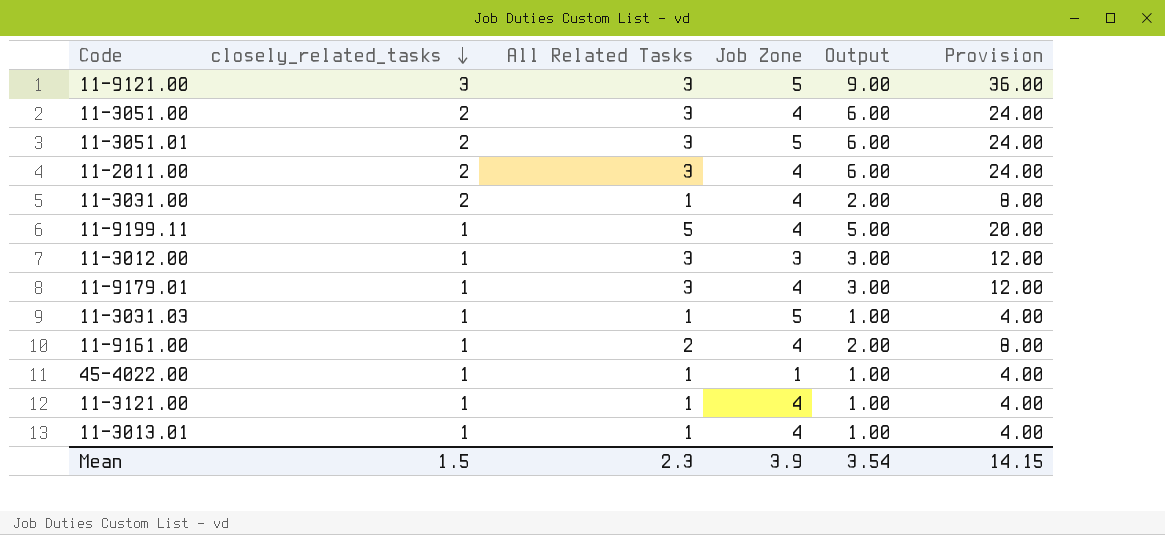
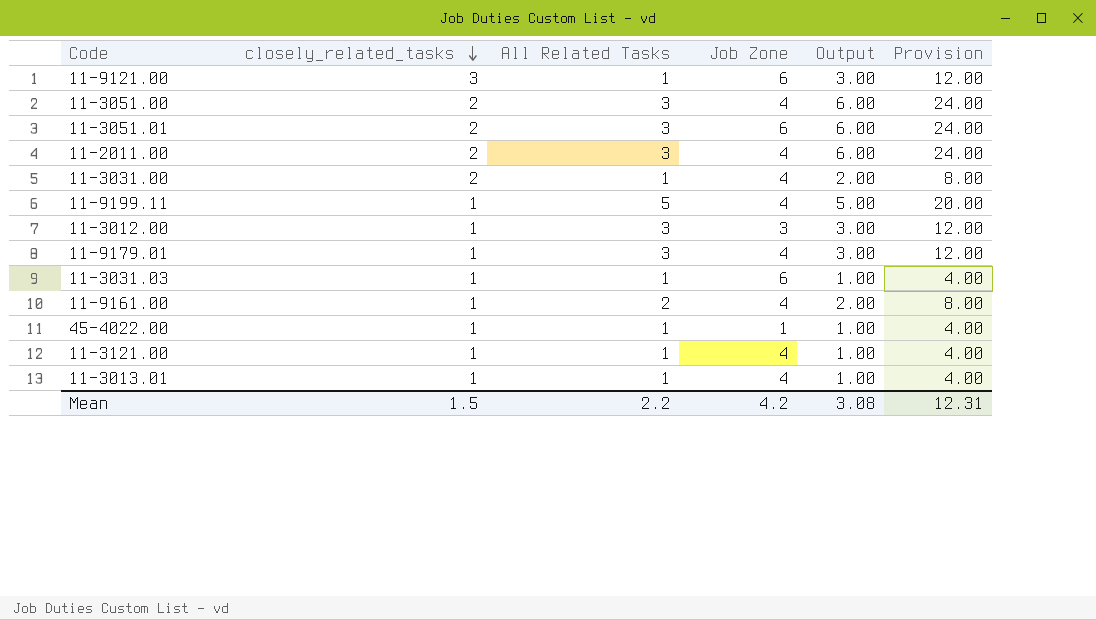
11-9121.00 | All Related Tasks: 3 -> 1
11-9121.00 | Job Zone: 5 -> 6
11-9121.00 | Output: 9.00 -> 3.00
11-9121.00 | Provision: 36.00 -> 12.00
11-3051.01 | Job Zone: 5 -> 6
11-3031.03 | Job Zone: 5 -> 6
Mean | All Related Tasks: 2.3 -> 2.2
Mean | Job Zone: 3.9 -> 4.2
Mean | Output: 3.54 -> 3.08
Mean | Provision: 14.15 -> 12.31

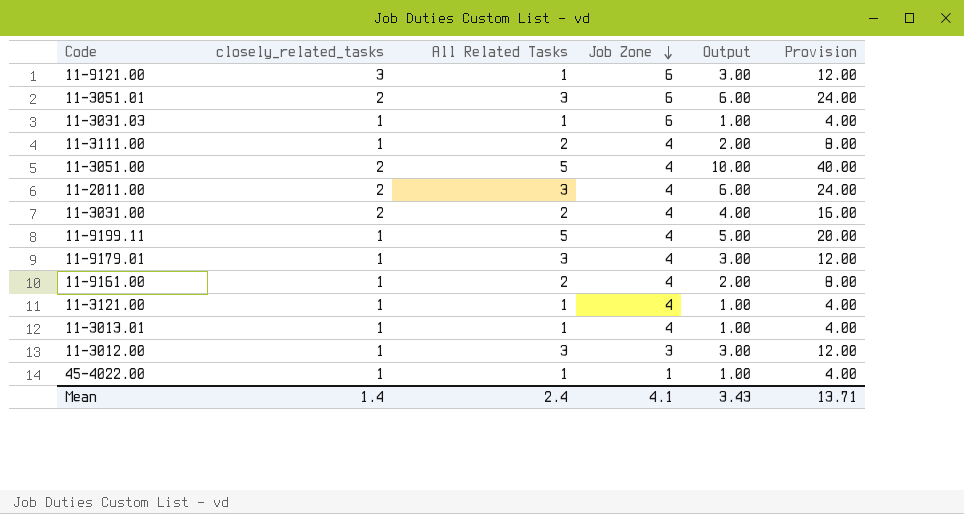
row order: closely_related_tasks descending -> Job Zone descending
row 11-3111.00: none -> 1 | 2 | 4 | 2.00 | 8.00
11-3051.00 | All Related Tasks: 3 -> 5
11-3051.00 | Output: 6.00 -> 10.00
11-3051.00 | Provision: 24.00 -> 40.00
11-3031.00 | All Related Tasks: 1 -> 2
11-3031.00 | Output: 2.00 -> 4.00
11-3031.00 | Provision: 8.00 -> 16.00
Mean | closely_related_tasks: 1.5 -> 1.4
Mean | All Related Tasks: 2.2 -> 2.4
Mean | Job Zone: 4.2 -> 4.1
Mean | Output: 3.08 -> 3.43
Mean | Provision: 12.31 -> 13.71

